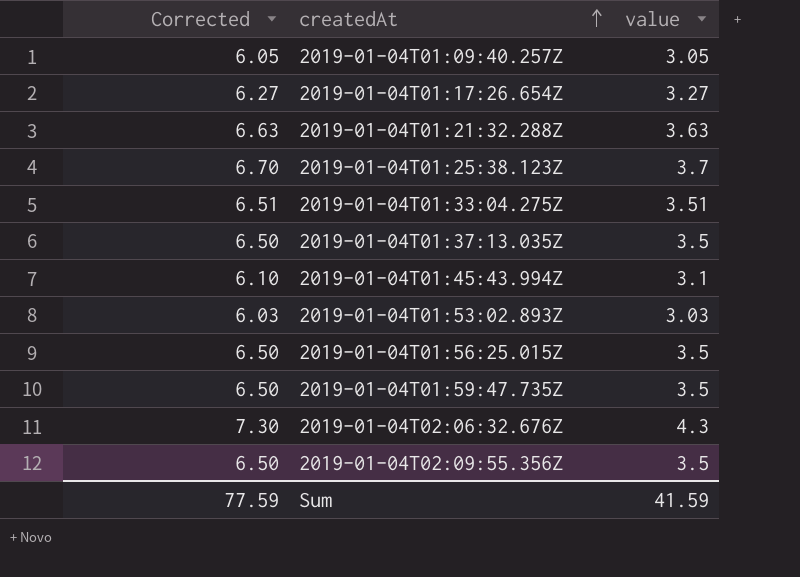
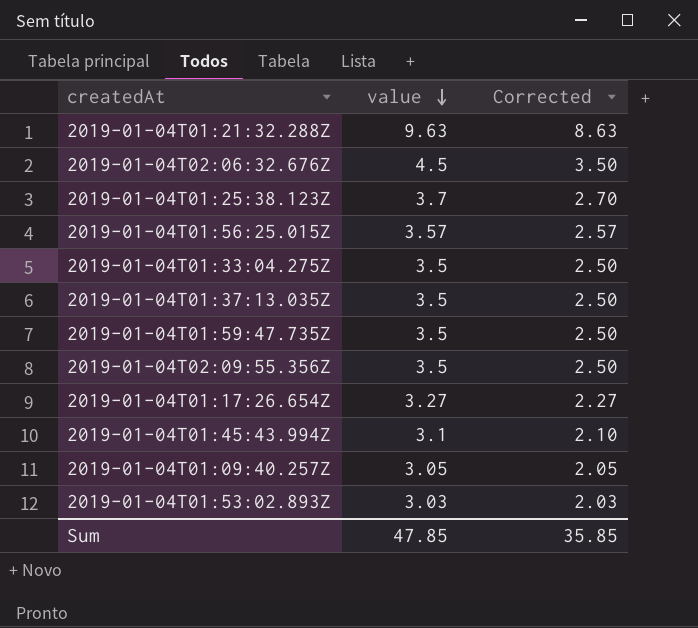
row order: createdAt ascending -> value descending
column Corrected | formula: [value] + 3 -> [value] - 1
column Corrected | position: 1 -> 3
2019-01-04T01:21:32.288Z | value: 3.63 -> 9.63
2019-01-04T02:06:32.676Z | value: 4.3 -> 4.5
2019-01-04T01:56:25.015Z | value: 3.5 -> 3.57
2019-01-04T01:33:04.275Z | value: 3.51 -> 3.5
Sum | value: 41.59 -> 47.85
Sum | Corrected: 77.59 -> 35.85

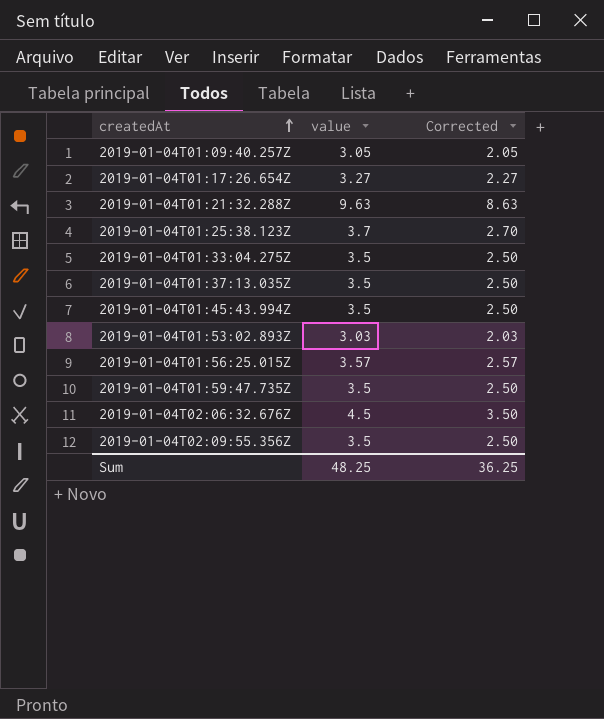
row order: value descending -> createdAt ascending
2019-01-04T01:45:43.994Z | value: 3.1 -> 3.5
2019-01-04T01:45:43.994Z | Corrected: 2.10 -> 2.50
Sum | value: 47.85 -> 48.25
Sum | Corrected: 35.85 -> 36.25

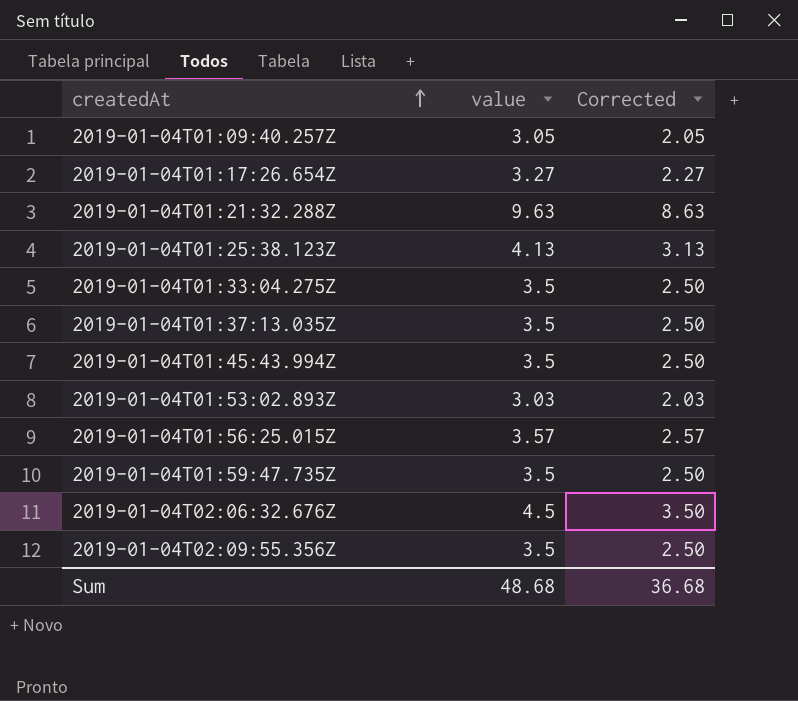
2019-01-04T01:25:38.123Z | value: 3.7 -> 4.13
2019-01-04T01:25:38.123Z | Corrected: 2.70 -> 3.13
Sum | value: 48.25 -> 48.68
Sum | Corrected: 36.25 -> 36.68

